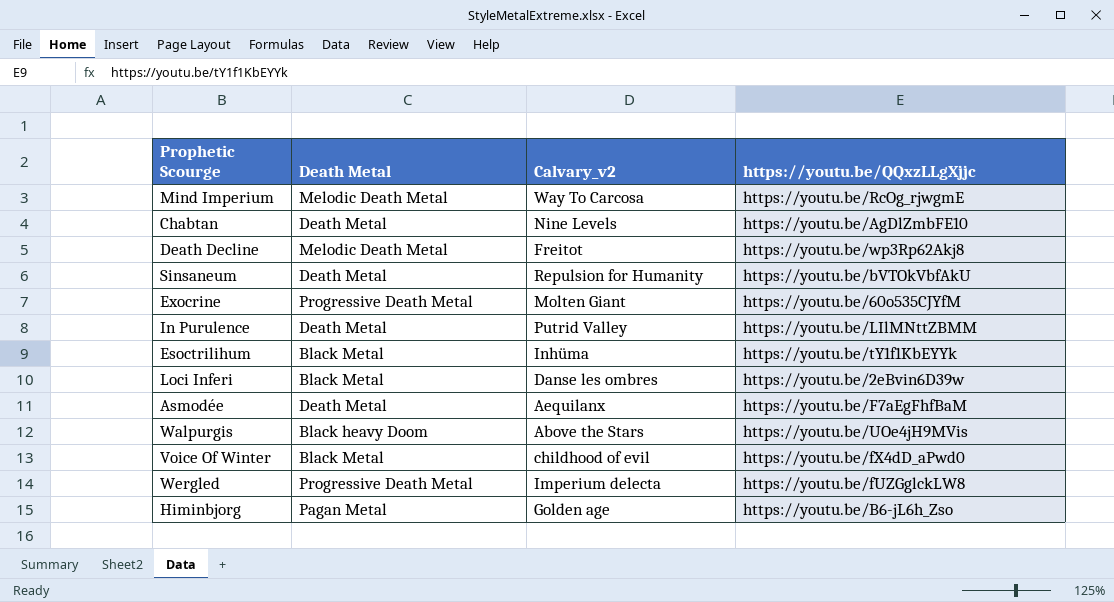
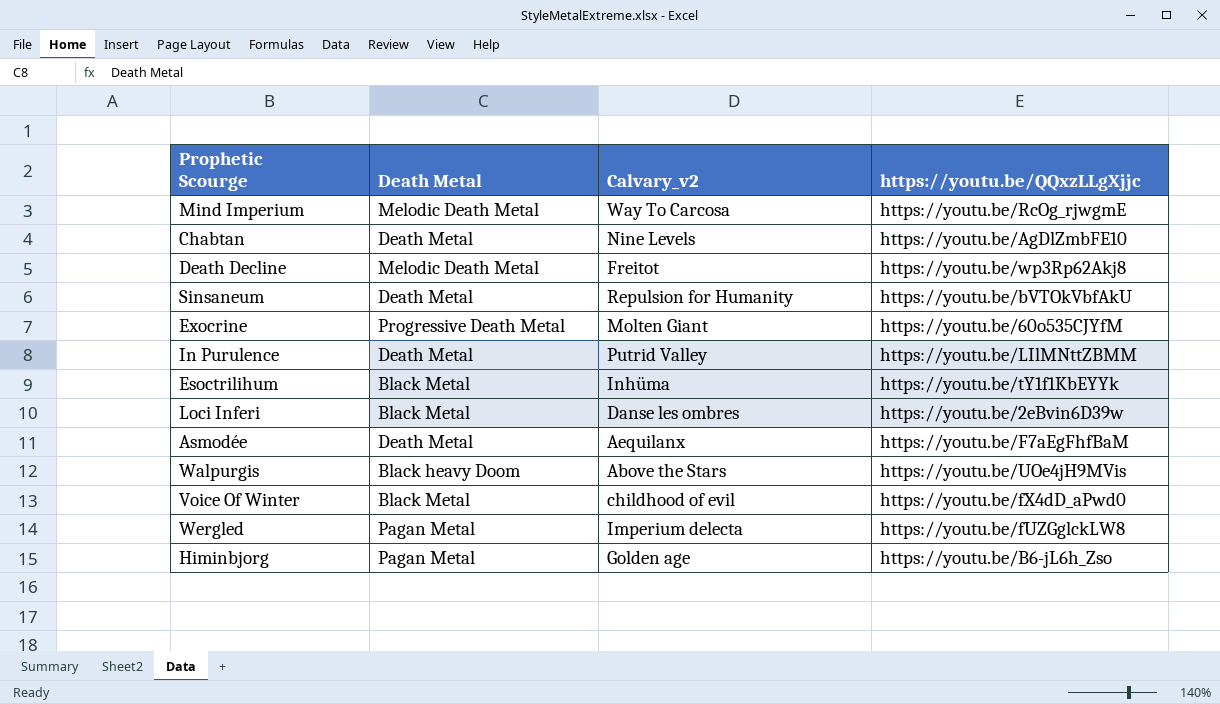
Wergled | Death Metal: Progressive Death Metal -> Pagan Metal

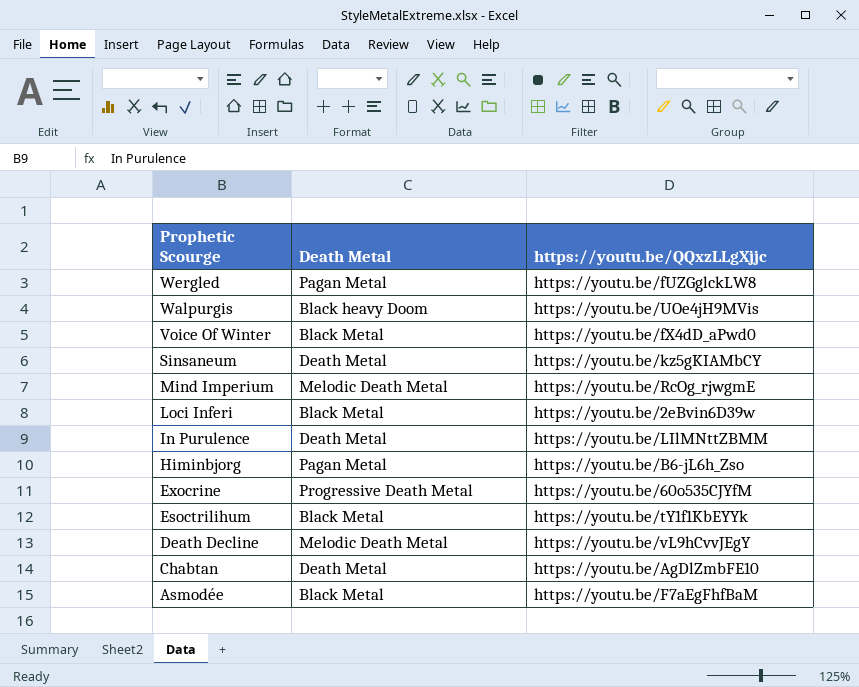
row order: none -> Prophetic Scourge descending
column Calvary_v2 | position: 3 -> none
Sinsaneum | https://youtu.be/QQxzLLgXjjc: https://youtu.be/bVTOkVbfAkU -> https://youtu.be/kz5gKIAMbCY
Death Decline | https://youtu.be/QQxzLLgXjjc: https://youtu.be/wp3Rp62Akj8 -> https://youtu.be/vL9hCvvJEgY
Asmodée | Death Metal: Death Metal -> Black Metal

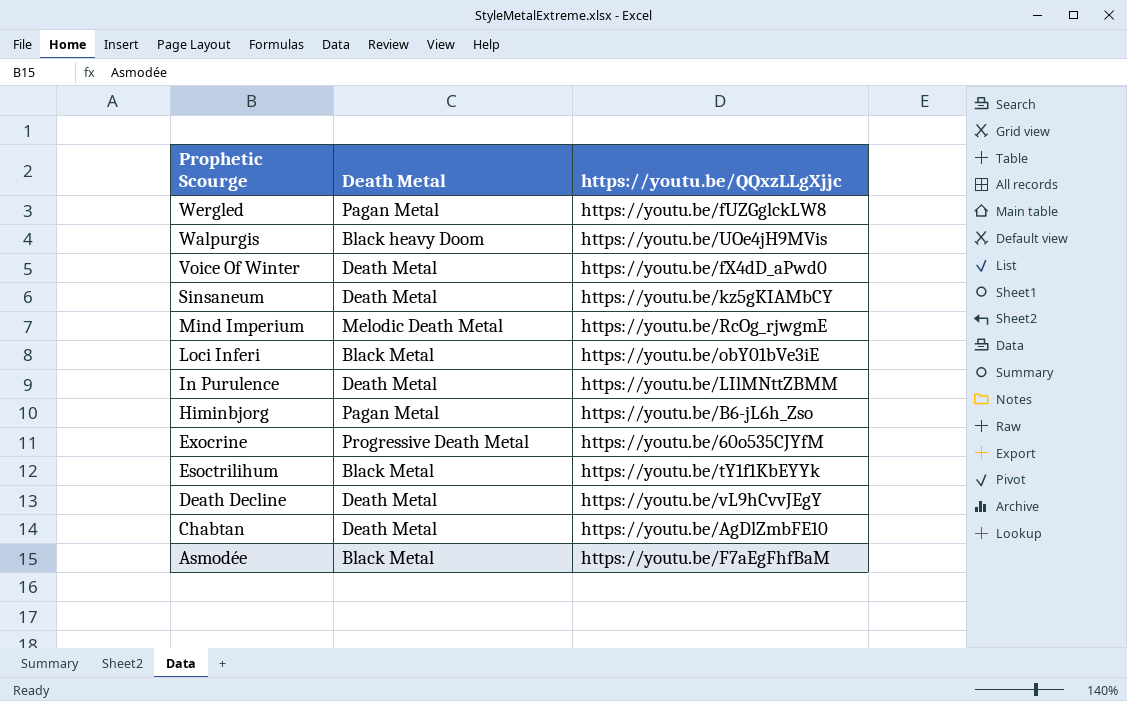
Voice Of Winter | Death Metal: Black Metal -> Death Metal
Loci Inferi | https://youtu.be/QQxzLLgXjjc: https://youtu.be/2eBvin6D39w -> https://youtu.be/obY01bVe3iE
Death Decline | Death Metal: Melodic Death Metal -> Death Metal

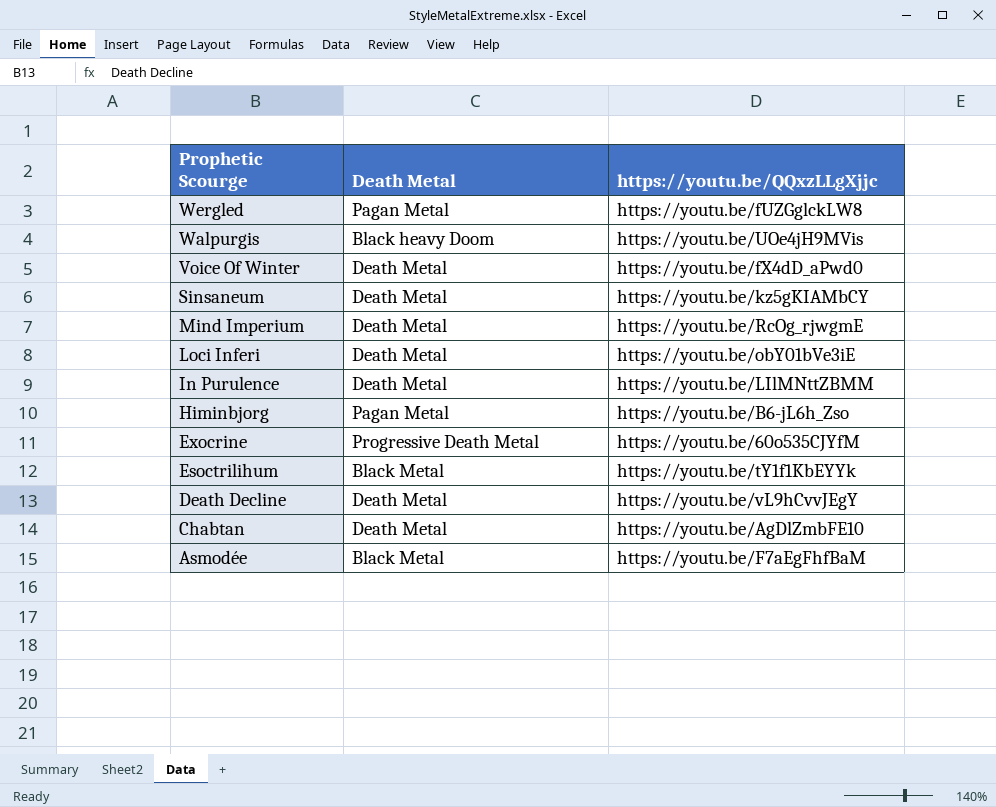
Mind Imperium | Death Metal: Melodic Death Metal -> Death Metal
Loci Inferi | Death Metal: Black Metal -> Death Metal

